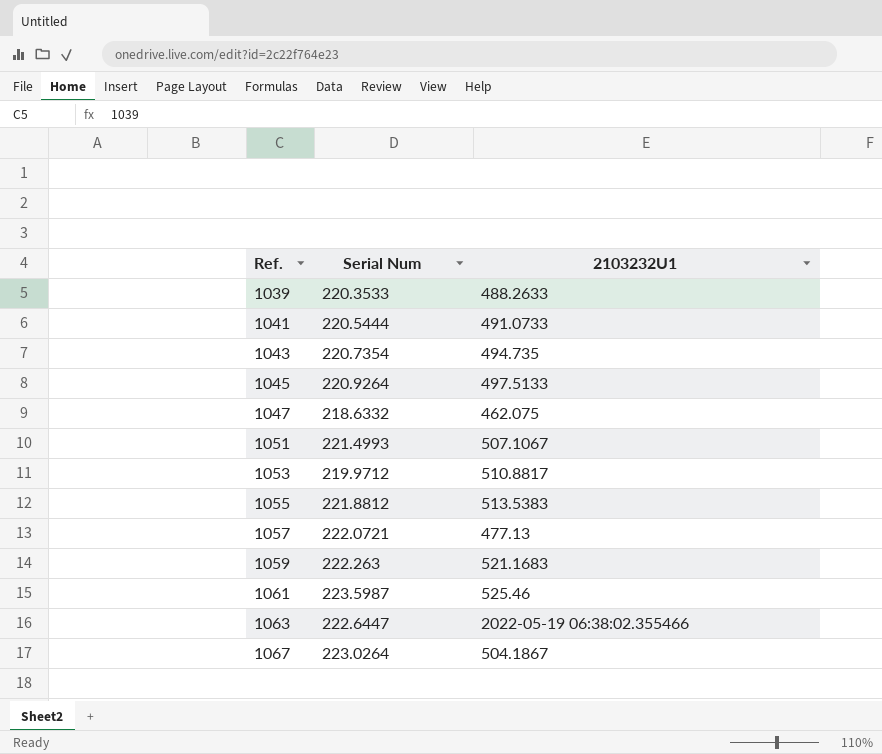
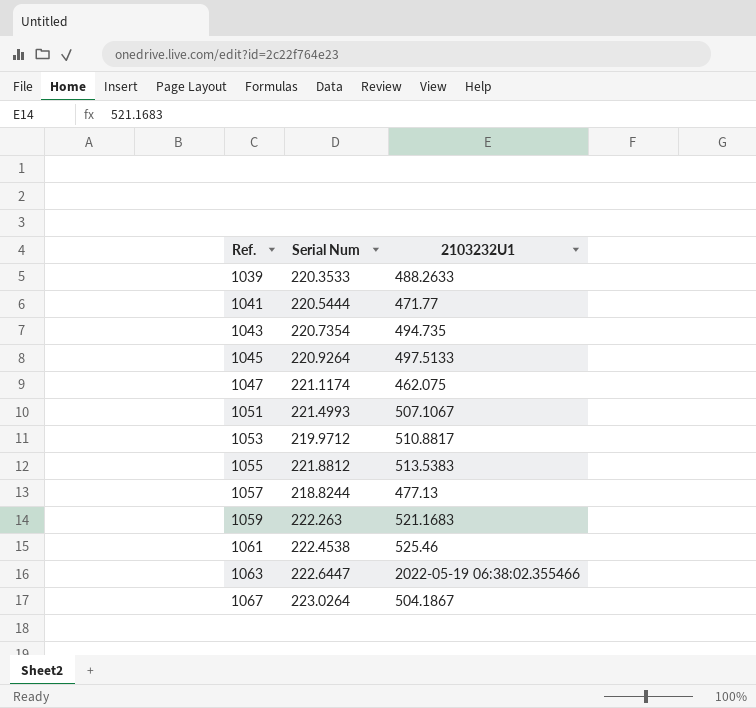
1041 | 2103232U1: 491.0733 -> 471.77
1047 | Serial Num: 218.6332 -> 221.1174
1057 | Serial Num: 222.0721 -> 218.8244
1061 | Serial Num: 223.5987 -> 222.4538

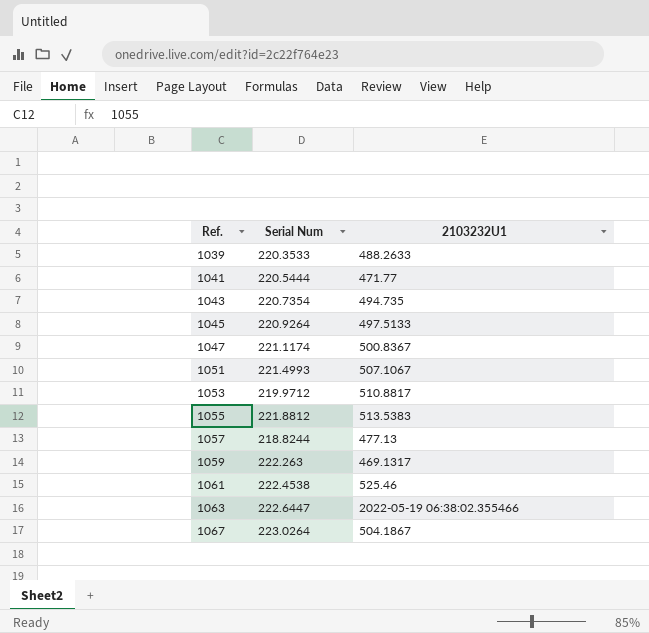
1047 | 2103232U1: 462.075 -> 500.8367
1059 | 2103232U1: 521.1683 -> 469.1317

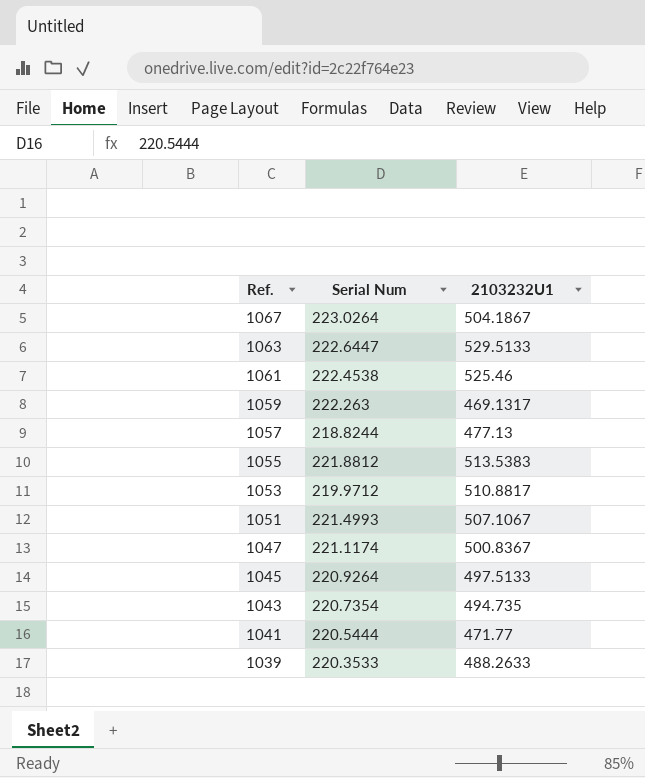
row order: Ref. ascending -> Ref. descending
1063 | 2103232U1: 2022-05-19 06:38:02.355466 -> 529.5133

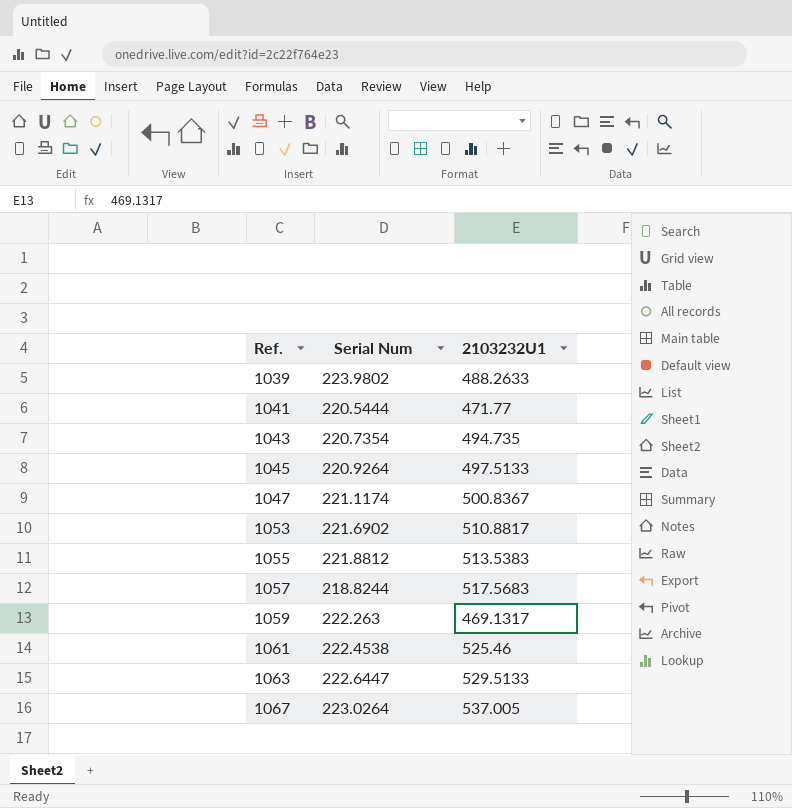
row order: Ref. descending -> Ref. ascending
row 1051: 221.4993 | 507.1067 -> none
1039 | Serial Num: 220.3533 -> 223.9802
1053 | Serial Num: 219.9712 -> 221.6902
1057 | 2103232U1: 477.13 -> 517.5683
1067 | 2103232U1: 504.1867 -> 537.005

